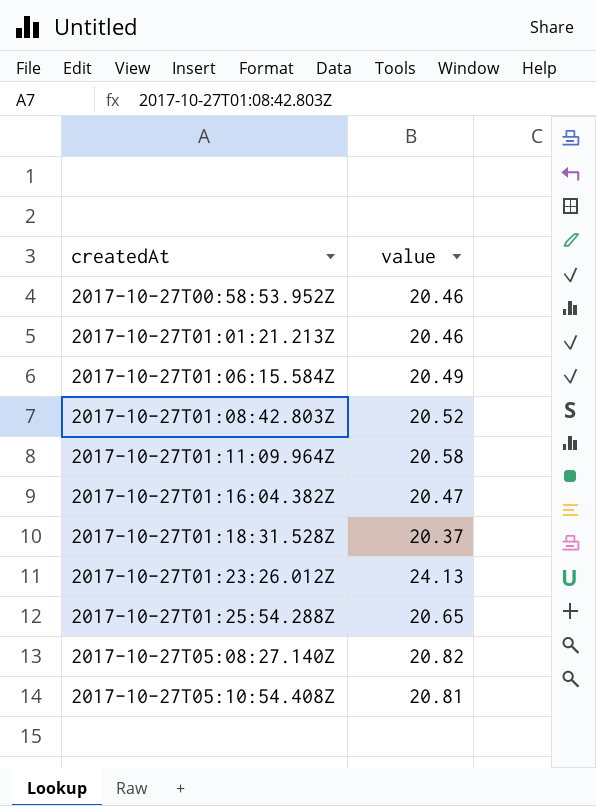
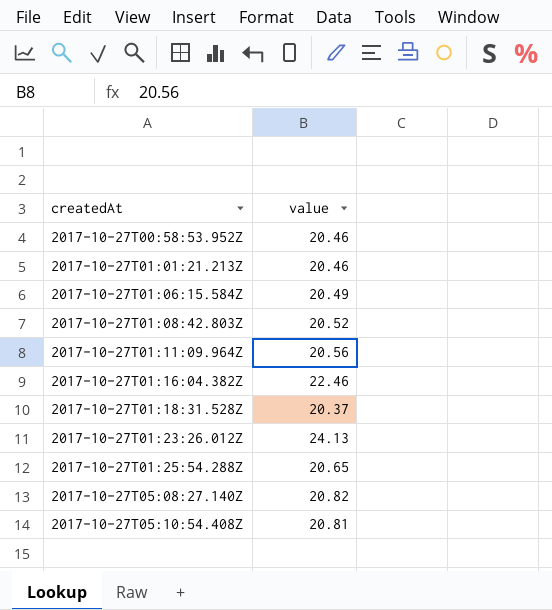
2017-10-27T01:11:09.964Z | value: 20.58 -> 20.56
2017-10-27T01:16:04.382Z | value: 20.47 -> 22.46

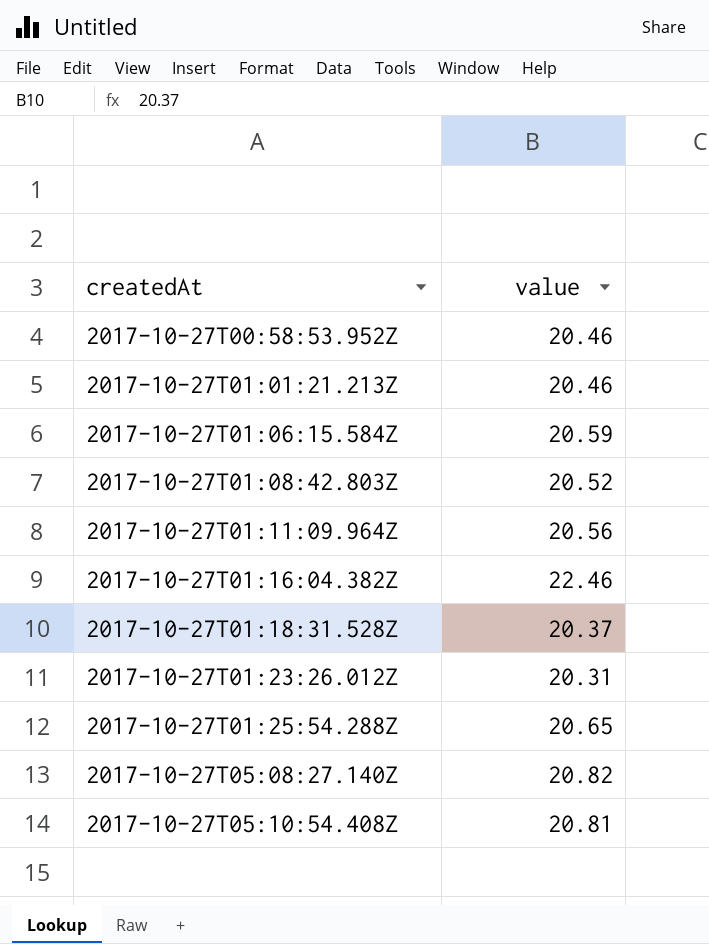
2017-10-27T01:06:15.584Z | value: 20.49 -> 20.59
2017-10-27T01:23:26.012Z | value: 24.13 -> 20.31

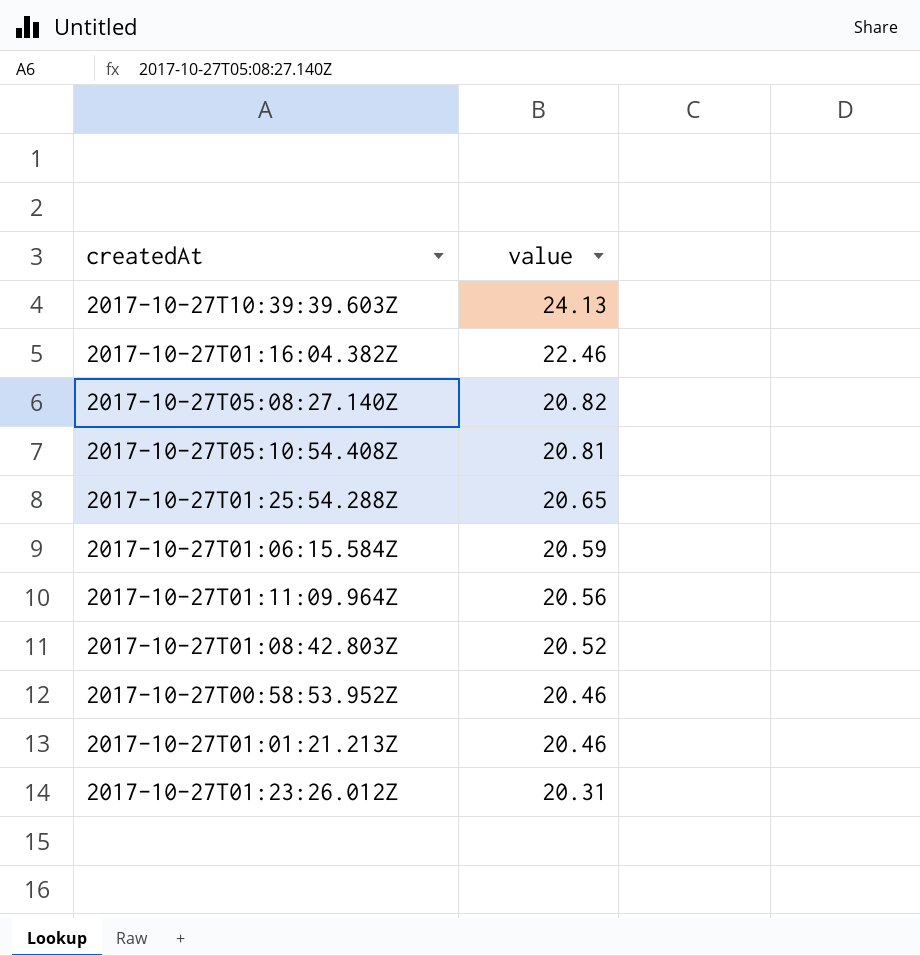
row order: createdAt ascending -> value descending
row 2017-10-27T01:18:31.528Z: 20.37 -> none
row 2017-10-27T10:39:39.603Z: none -> 24.13

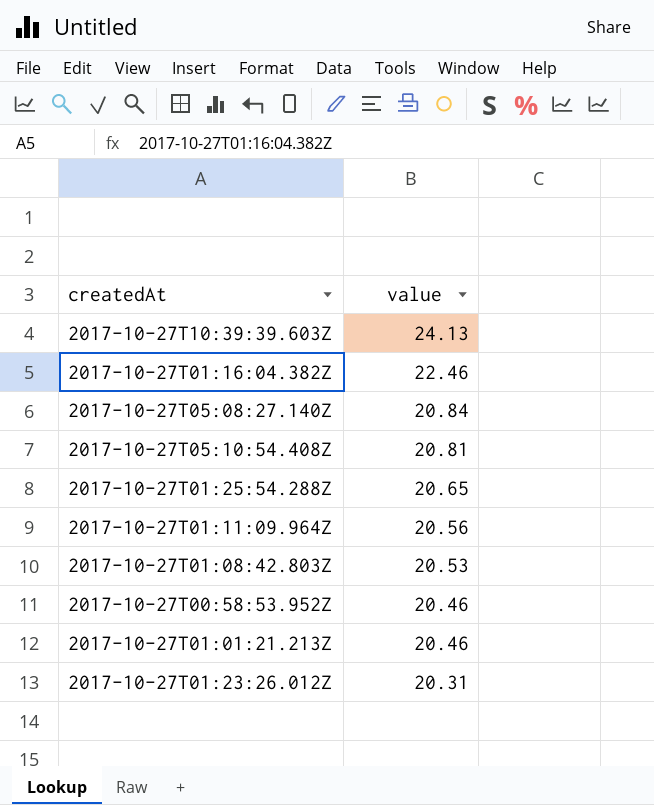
row 2017-10-27T01:06:15.584Z: 20.59 -> none
2017-10-27T05:08:27.140Z | value: 20.82 -> 20.84
2017-10-27T01:08:42.803Z | value: 20.52 -> 20.53

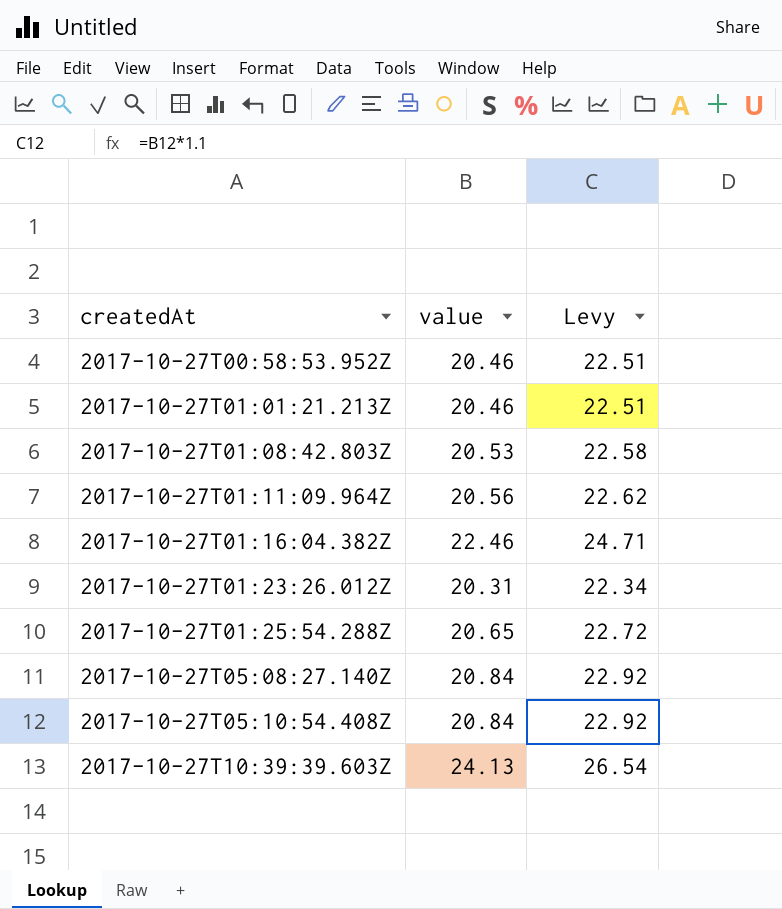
row order: value descending -> createdAt ascending
column Levy | formula: none -> [value] * 1.1
2017-10-27T05:10:54.408Z | value: 20.81 -> 20.84

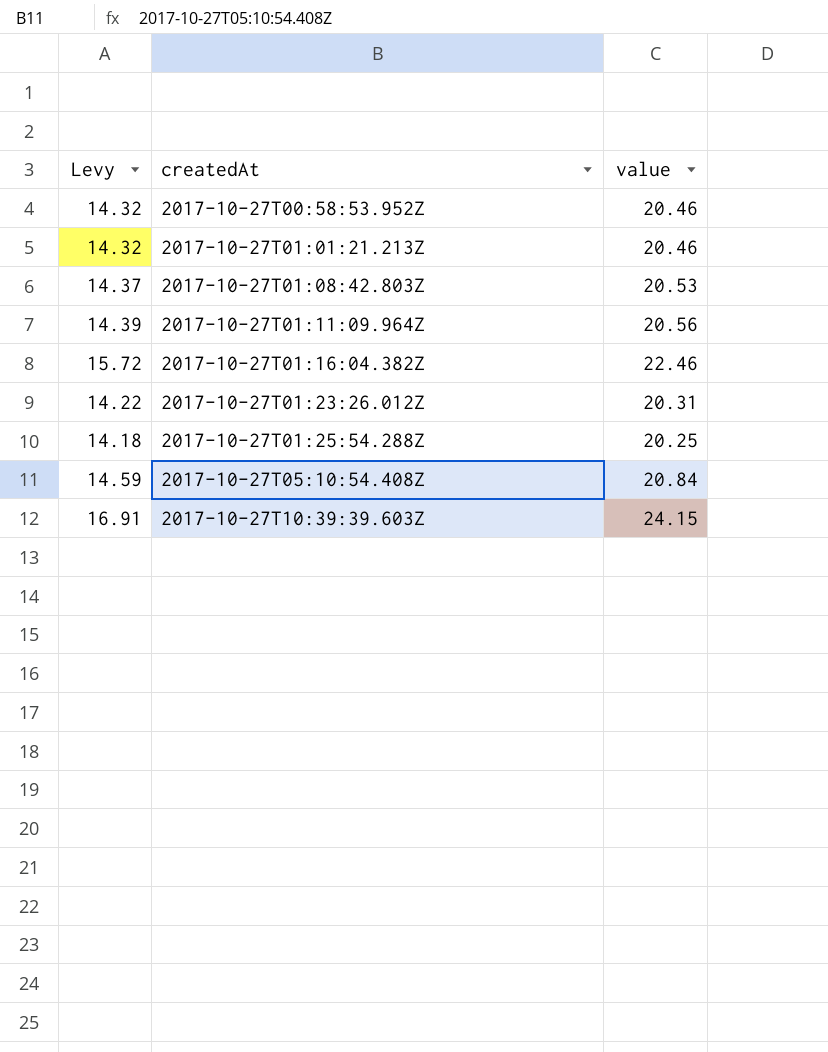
column Levy | formula: [value] * 1.1 -> [value] * 0.7
column Levy | position: 3 -> 1
row 2017-10-27T05:08:27.140Z: 20.84 | 22.92 -> none
2017-10-27T01:25:54.288Z | value: 20.65 -> 20.25
2017-10-27T10:39:39.603Z | value: 24.13 -> 24.15

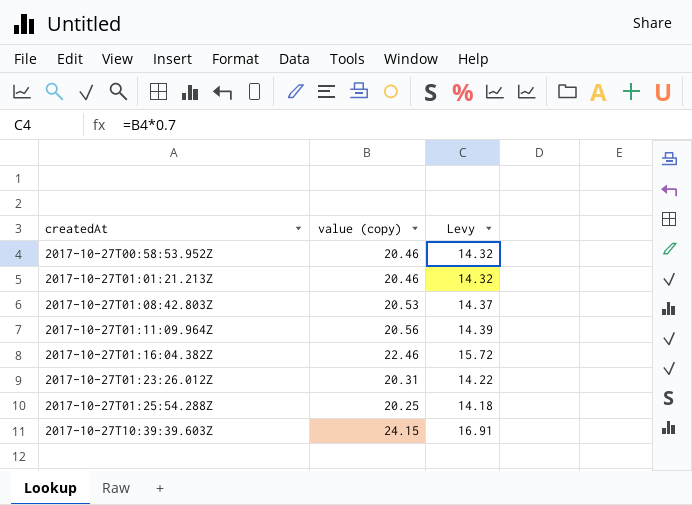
column name: value -> value (copy)
column Levy | position: 1 -> 3
row 2017-10-27T05:10:54.408Z: 14.59 | 20.84 -> none

